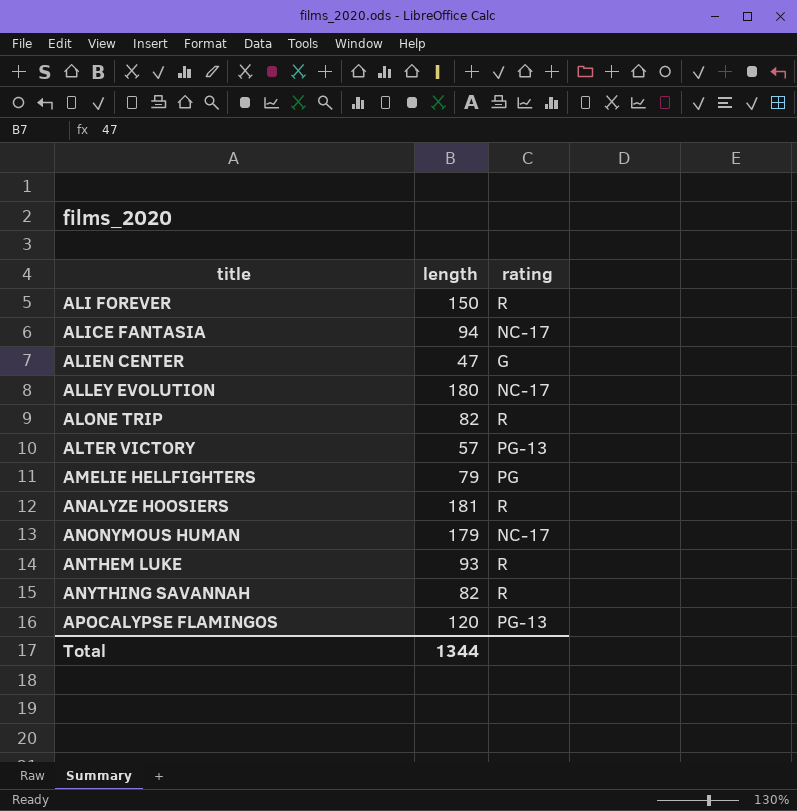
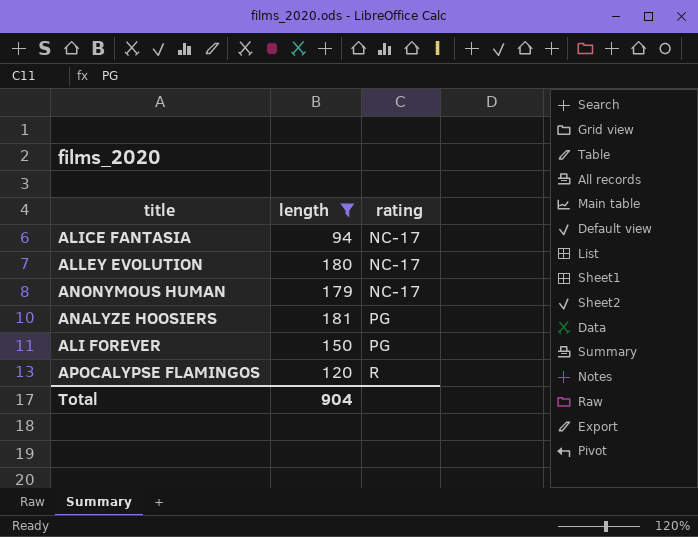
filter: none -> length >= 94
row order: title ascending -> rating ascending
ANALYZE HOOSIERS | rating: R -> PG
ALI FOREVER | rating: R -> PG
APOCALYPSE FLAMINGOS | rating: PG-13 -> R
Total | length: 1344 -> 904

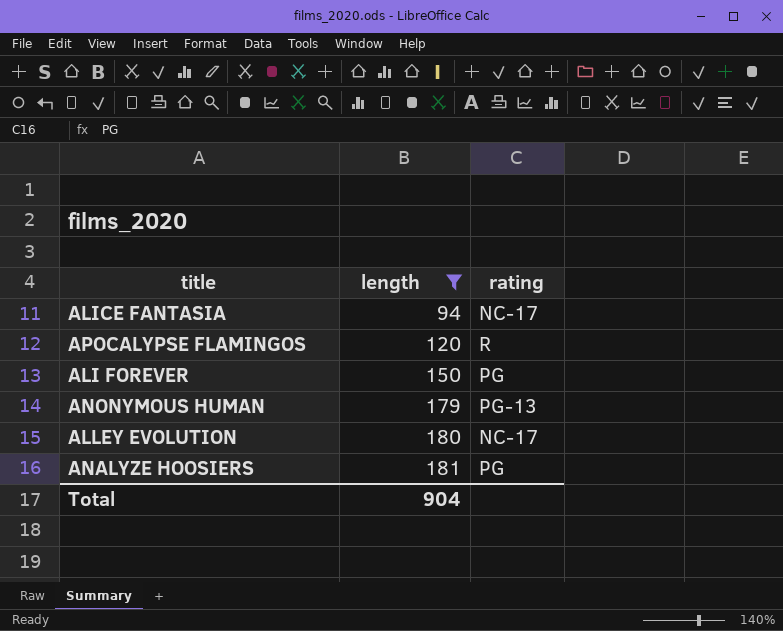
row order: rating ascending -> length ascending
ANONYMOUS HUMAN | rating: NC-17 -> PG-13

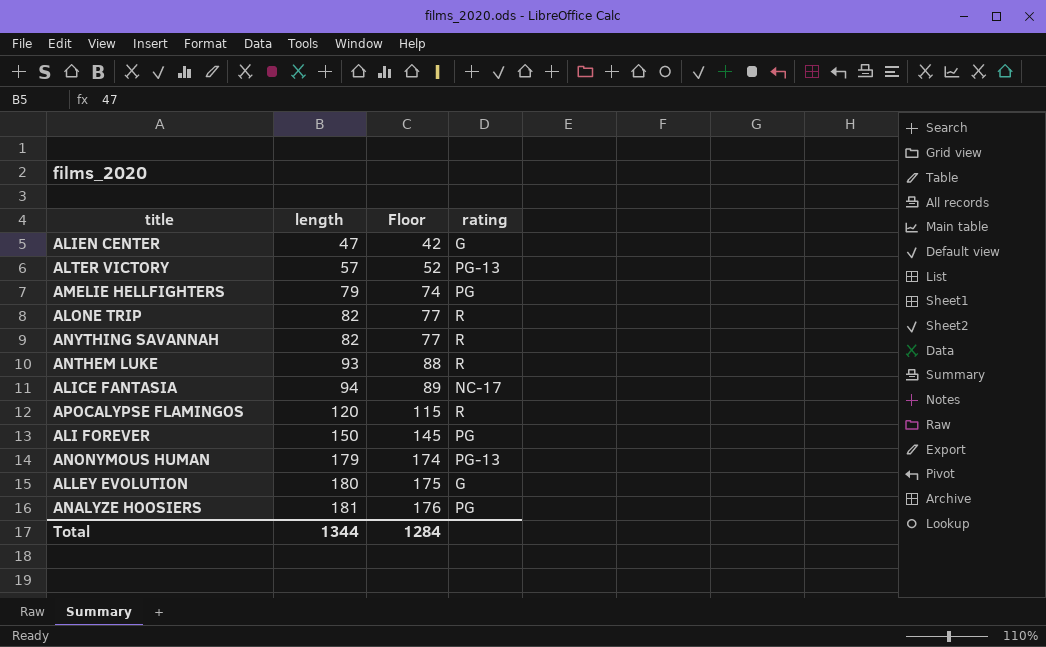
filter: length >= 94 -> none
column Floor | formula: none -> [length] - 5
ALLEY EVOLUTION | rating: NC-17 -> G
Total | length: 904 -> 1344

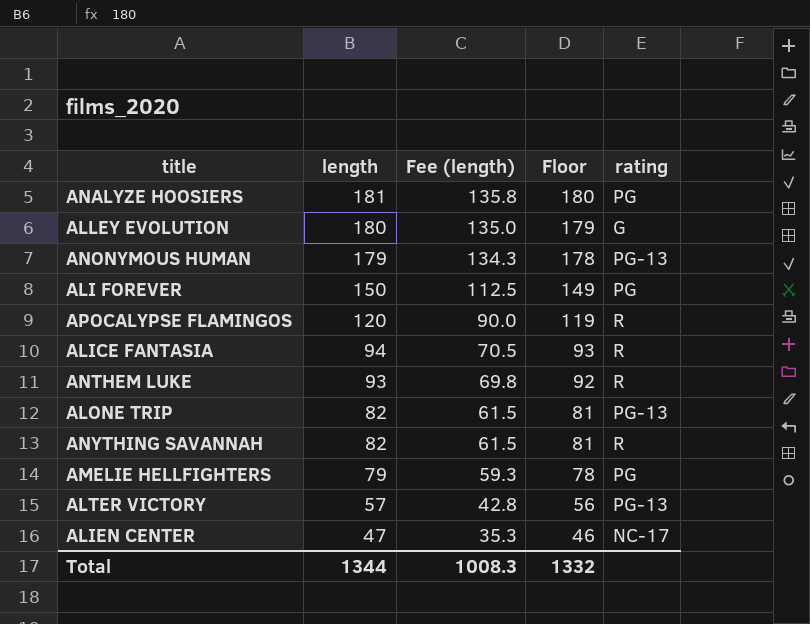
row order: length ascending -> length descending
column Fee (length) | formula: none -> [length] * 0.75
column Floor | formula: [length] - 5 -> [length] - 1
ALICE FANTASIA | rating: NC-17 -> R
ALONE TRIP | rating: R -> PG-13
ALIEN CENTER | rating: G -> NC-17
Total | Floor: 1284 -> 1332

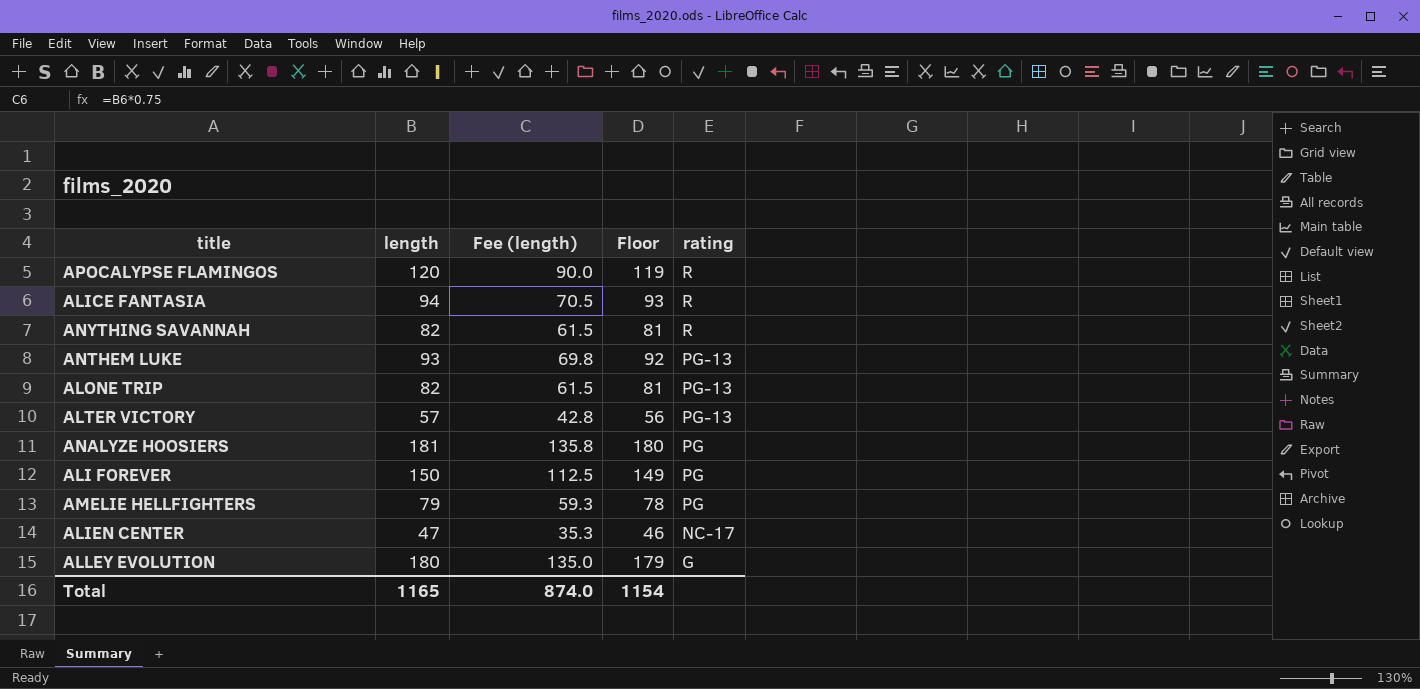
row order: length descending -> rating descending
row ANONYMOUS HUMAN: 179 | 134.3 | 178 | PG-13 -> none
ANTHEM LUKE | rating: R -> PG-13
Total | length: 1344 -> 1165
Total | Fee (length): 1008.3 -> 874.0
Total | Floor: 1332 -> 1154

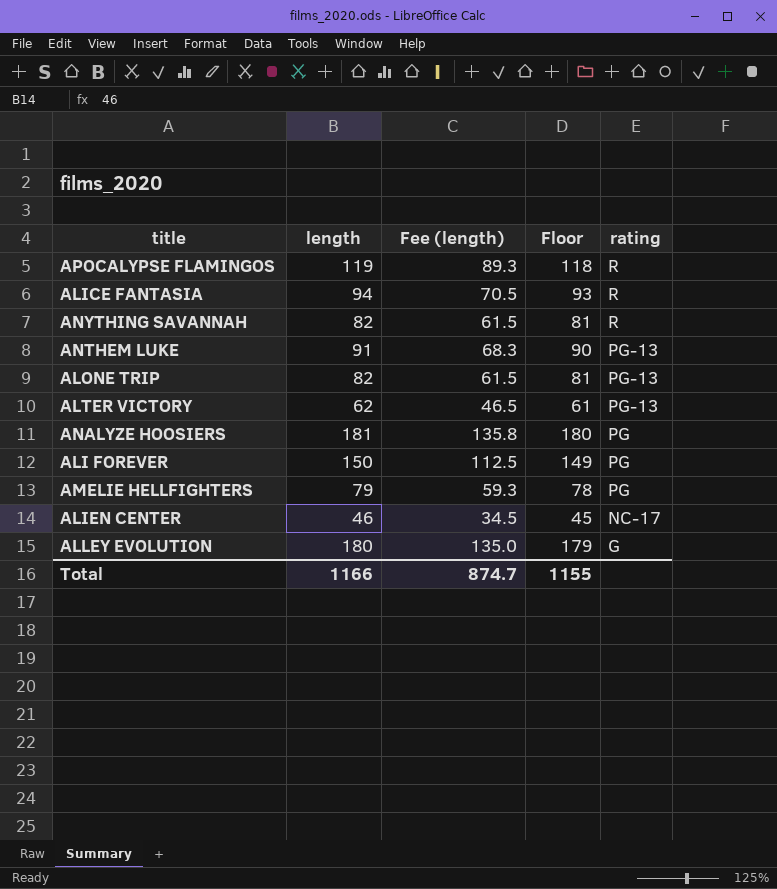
APOCALYPSE FLAMINGOS | length: 120 -> 119
APOCALYPSE FLAMINGOS | Fee (length): 90.0 -> 89.3
APOCALYPSE FLAMINGOS | Floor: 119 -> 118
ANTHEM LUKE | length: 93 -> 91
ANTHEM LUKE | Fee (length): 69.8 -> 68.3
ANTHEM LUKE | Floor: 92 -> 90
ALTER VICTORY | length: 57 -> 62
ALTER VICTORY | Fee (length): 42.8 -> 46.5
ALTER VICTORY | Floor: 56 -> 61
ALIEN CENTER | length: 47 -> 46
ALIEN CENTER | Fee (length): 35.3 -> 34.5
ALIEN CENTER | Floor: 46 -> 45
Total | length: 1165 -> 1166
Total | Fee (length): 874.0 -> 874.7
Total | Floor: 1154 -> 1155

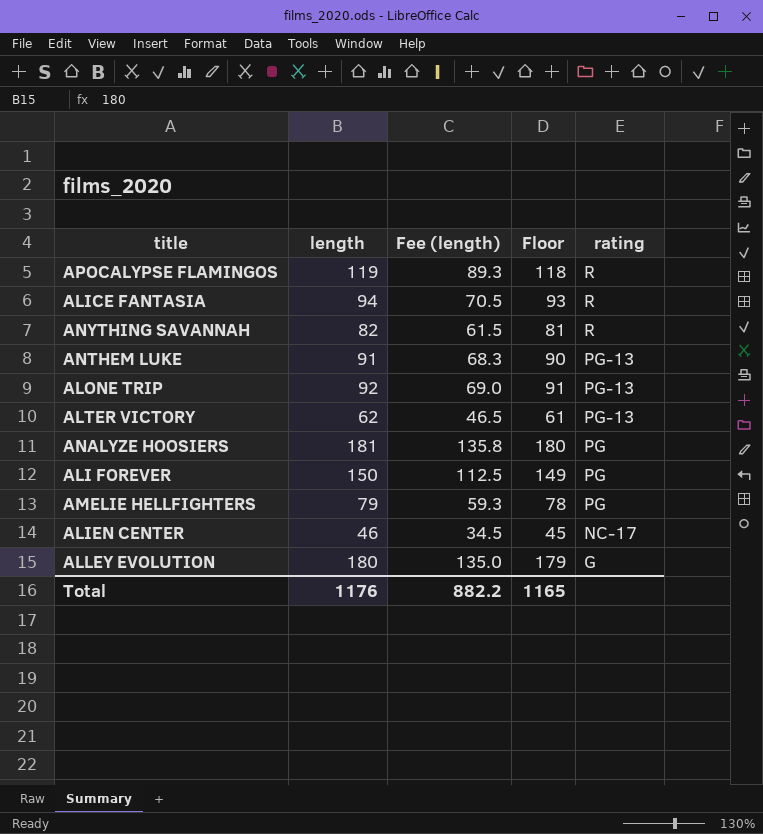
ALONE TRIP | length: 82 -> 92
ALONE TRIP | Fee (length): 61.5 -> 69.0
ALONE TRIP | Floor: 81 -> 91
Total | length: 1166 -> 1176
Total | Fee (length): 874.7 -> 882.2
Total | Floor: 1155 -> 1165

